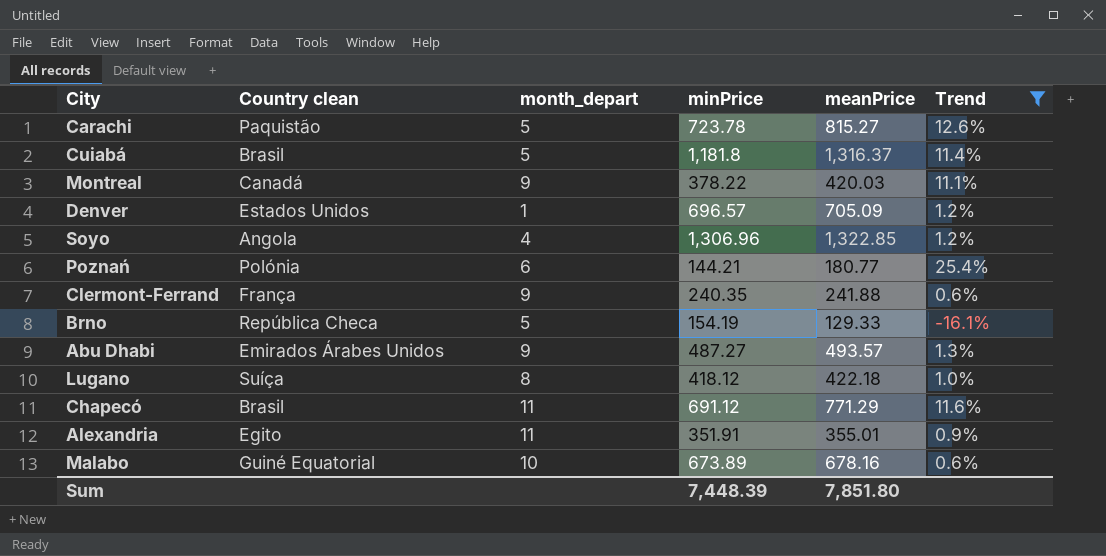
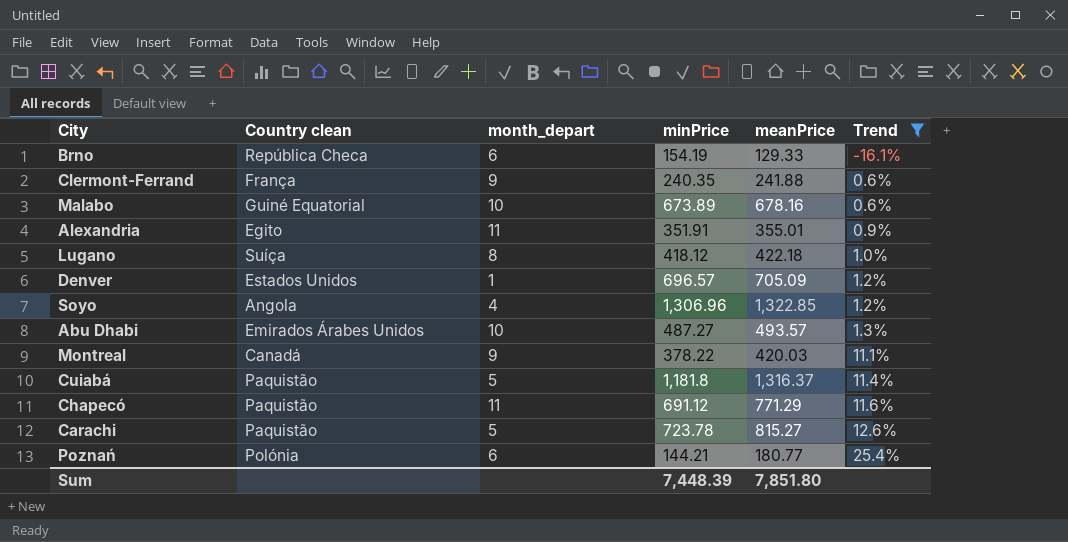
row order: none -> Trend ascending
Brno | month_depart: 5 -> 6
Abu Dhabi | month_depart: 9 -> 10
Cuiabá | Country clean: Brasil -> Paquistão
Chapecó | Country clean: Brasil -> Paquistão

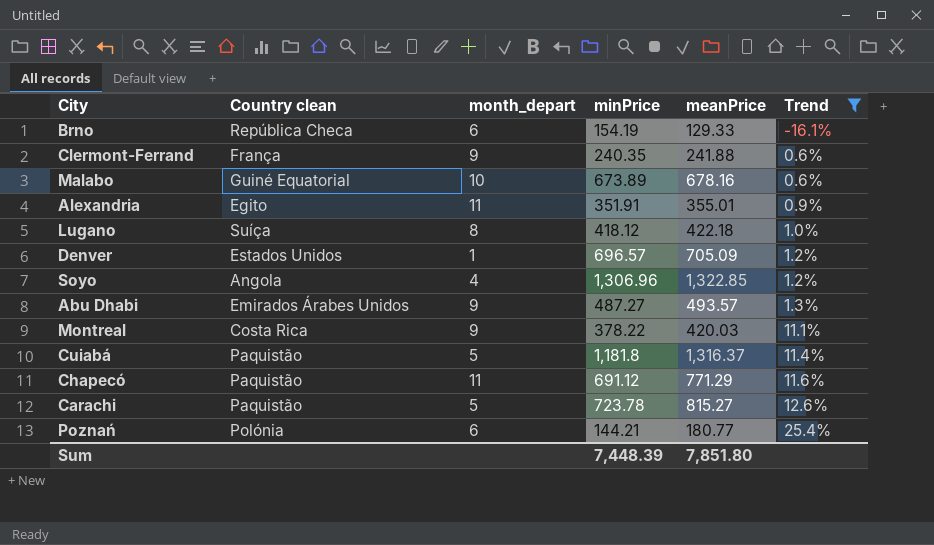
Abu Dhabi | month_depart: 10 -> 9
Montreal | Country clean: Canadá -> Costa Rica

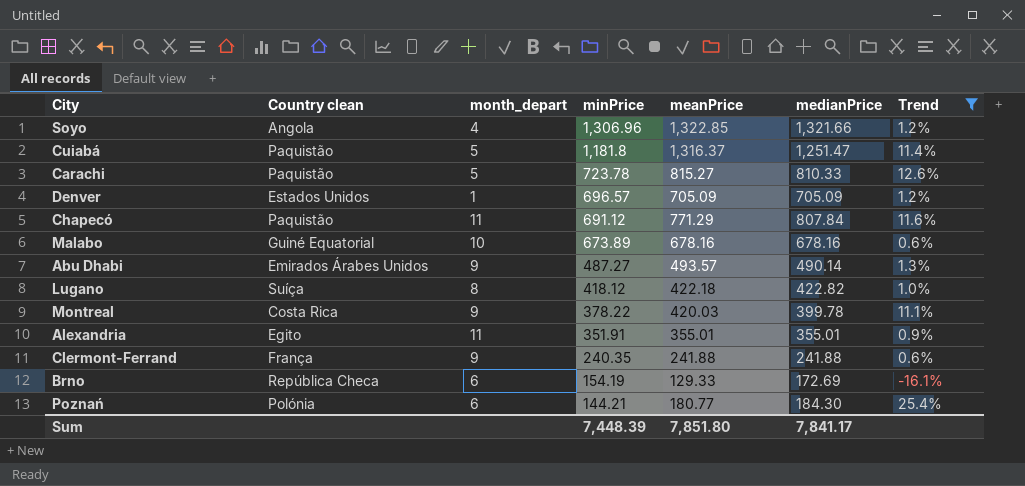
row order: Trend ascending -> minPrice descending
column medianPrice | position: none -> 6

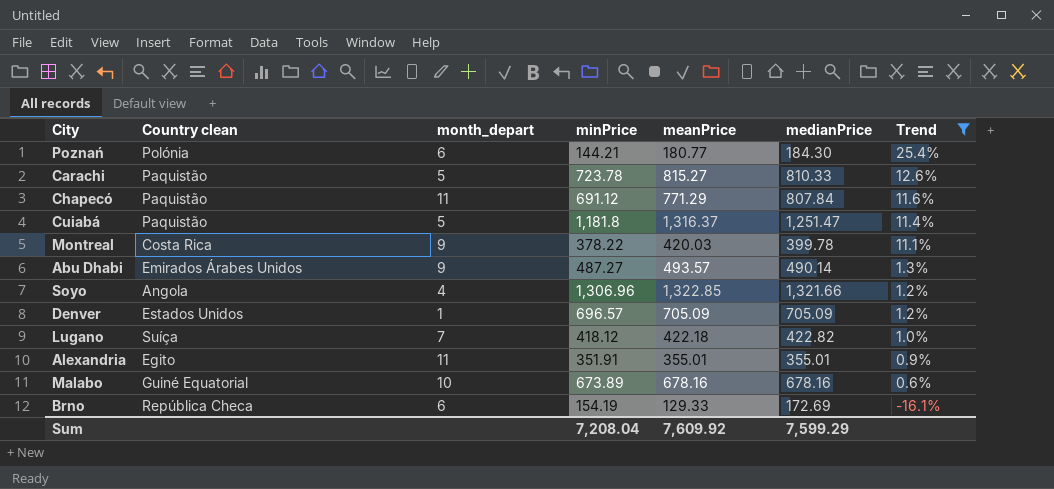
row order: minPrice descending -> Trend descending
row Clermont-Ferrand: França | 9 | 240.35 | 241.88 | 241.88 | 0.6% -> none
Lugano | month_depart: 8 -> 7
Sum | minPrice: 7,448.39 -> 7,208.04
Sum | meanPrice: 7,851.80 -> 7,609.92
Sum | medianPrice: 7,841.17 -> 7,599.29

